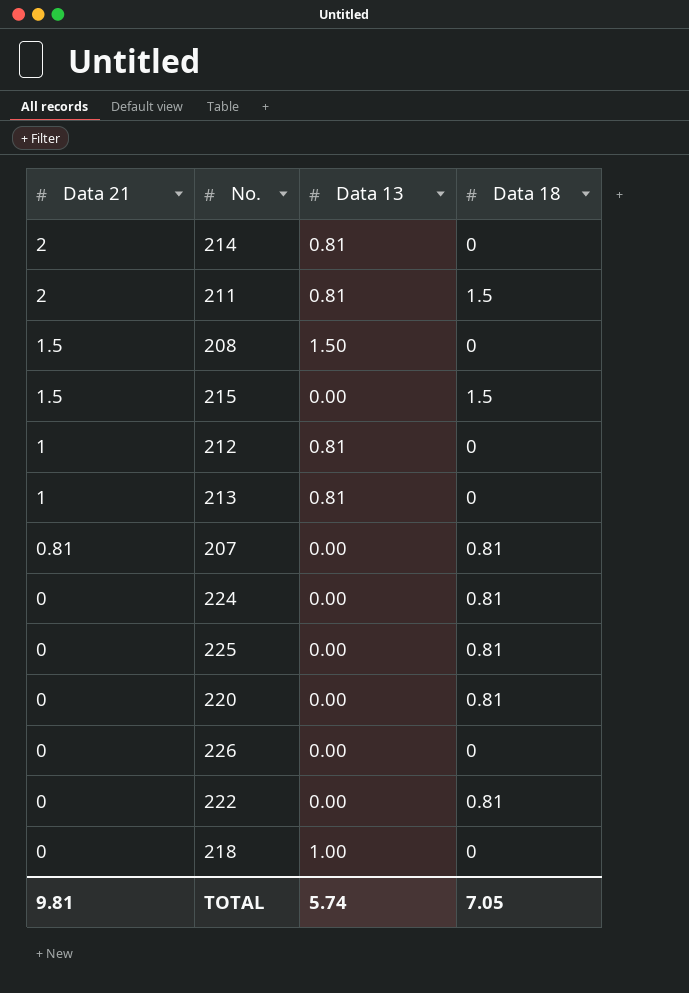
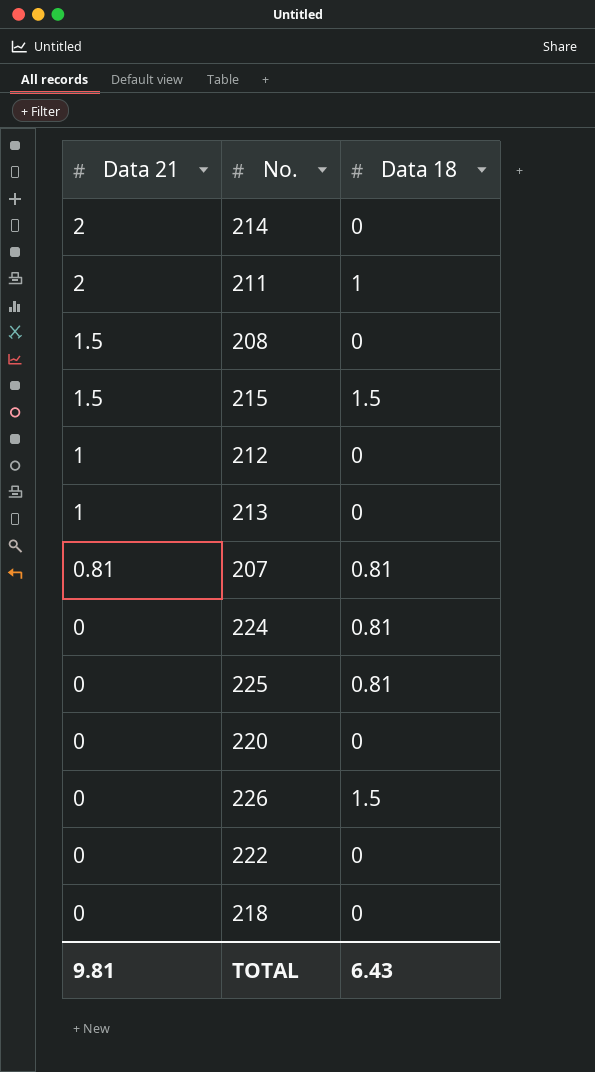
column Data 13 | position: 3 -> none
211 | Data 18: 1.5 -> 1
220 | Data 18: 0.81 -> 0
226 | Data 18: 0 -> 1.5
222 | Data 18: 0.81 -> 0
TOTAL | Data 18: 7.05 -> 6.43

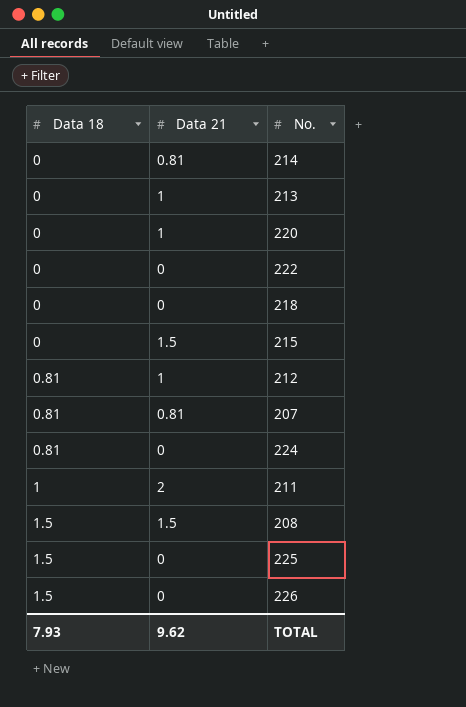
row order: Data 21 descending -> Data 18 ascending
column Data 18 | position: 3 -> 1
214 | Data 21: 2 -> 0.81
220 | Data 21: 0 -> 1
215 | Data 18: 1.5 -> 0
212 | Data 18: 0 -> 0.81
208 | Data 18: 0 -> 1.5
225 | Data 18: 0.81 -> 1.5
TOTAL | Data 18: 6.43 -> 7.93
TOTAL | Data 21: 9.81 -> 9.62

